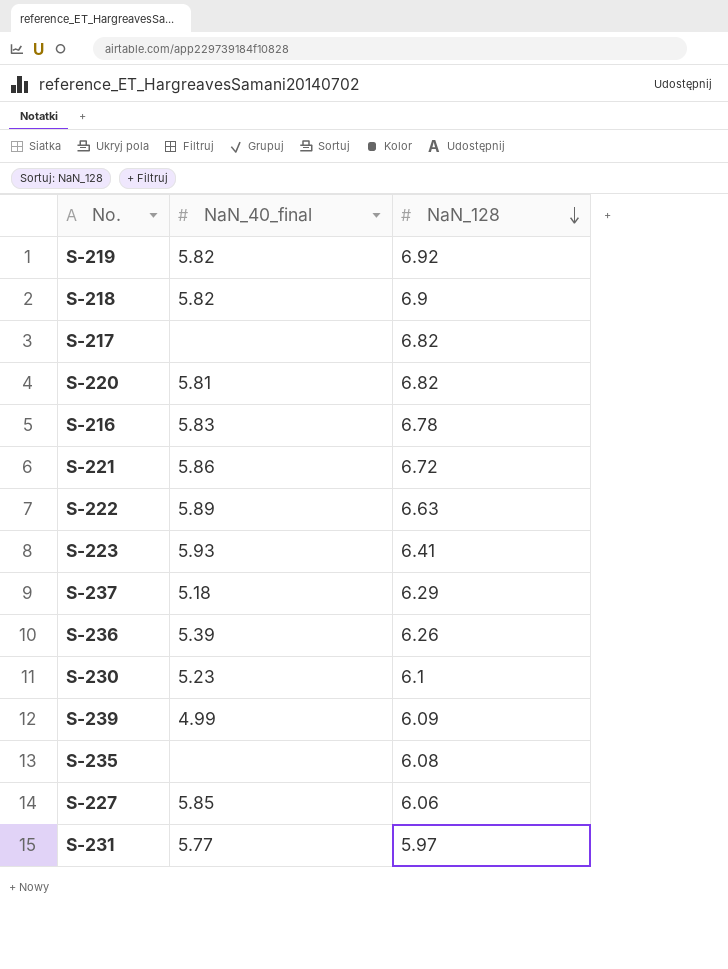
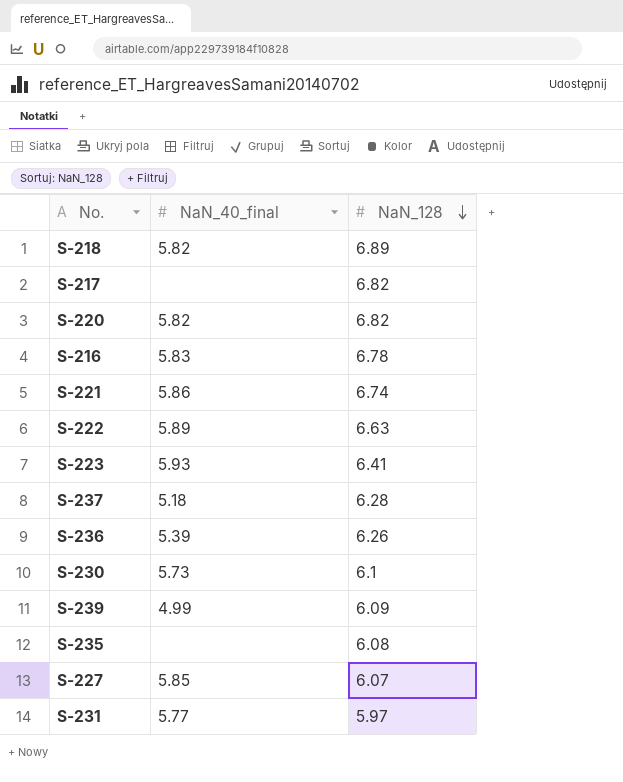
row S-219: 5.82 | 6.92 -> none
S-218 | NaN_128: 6.9 -> 6.89
S-220 | NaN_40_final: 5.81 -> 5.82
S-221 | NaN_128: 6.72 -> 6.74
S-237 | NaN_128: 6.29 -> 6.28
S-230 | NaN_40_final: 5.23 -> 5.73
S-227 | NaN_128: 6.06 -> 6.07

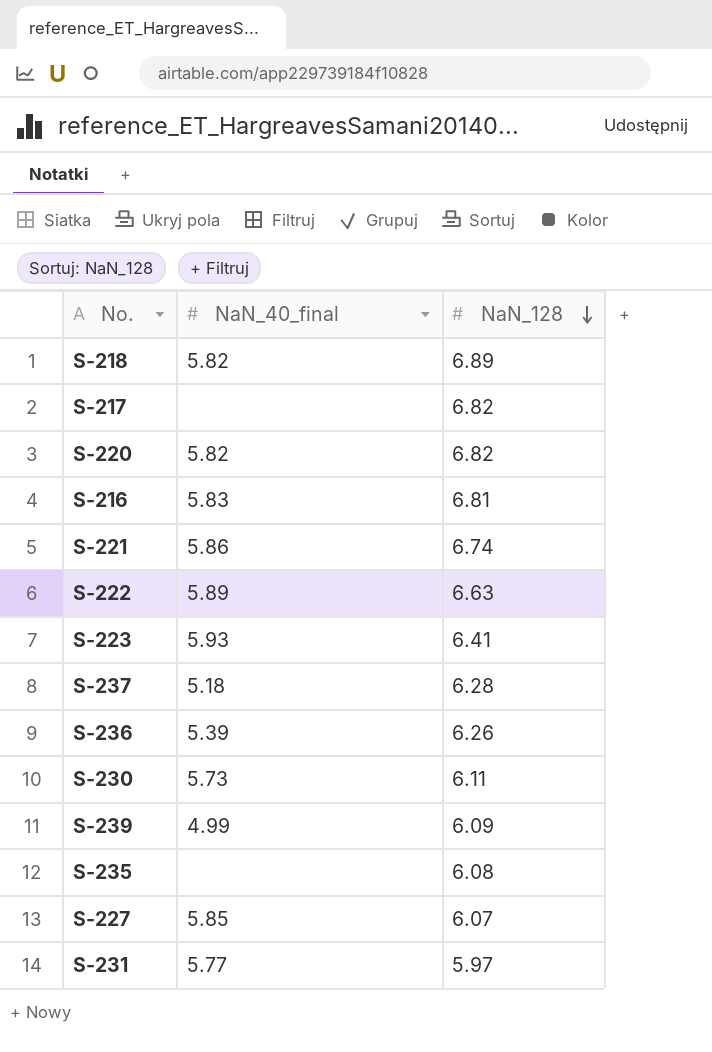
S-216 | NaN_128: 6.78 -> 6.81
S-230 | NaN_128: 6.1 -> 6.11

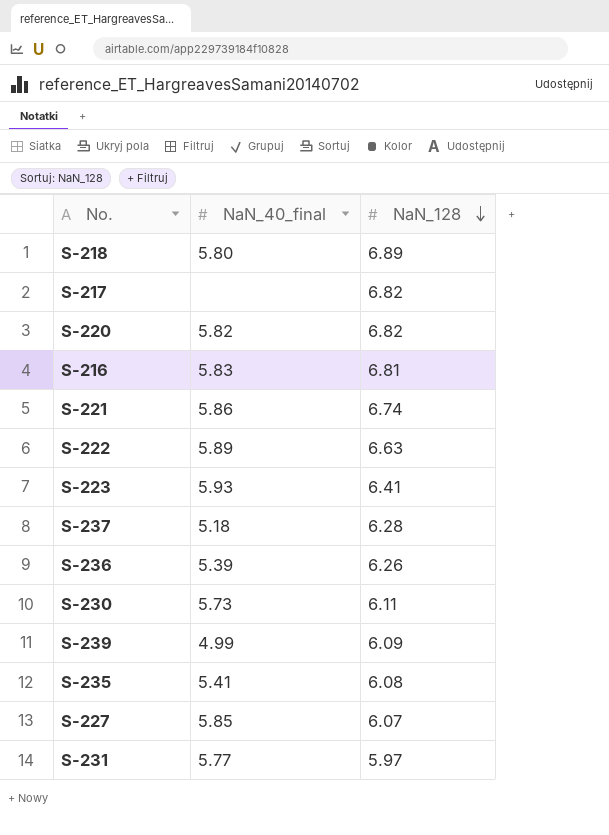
S-218 | NaN_40_final: 5.82 -> 5.80
S-235 | NaN_40_final: none -> 5.41

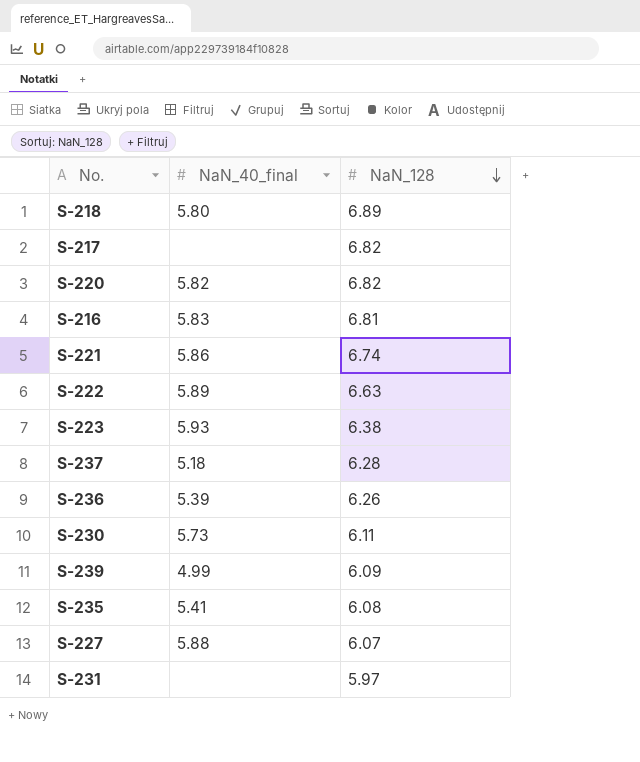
S-223 | NaN_128: 6.41 -> 6.38
S-227 | NaN_40_final: 5.85 -> 5.88
S-231 | NaN_40_final: 5.77 -> none

